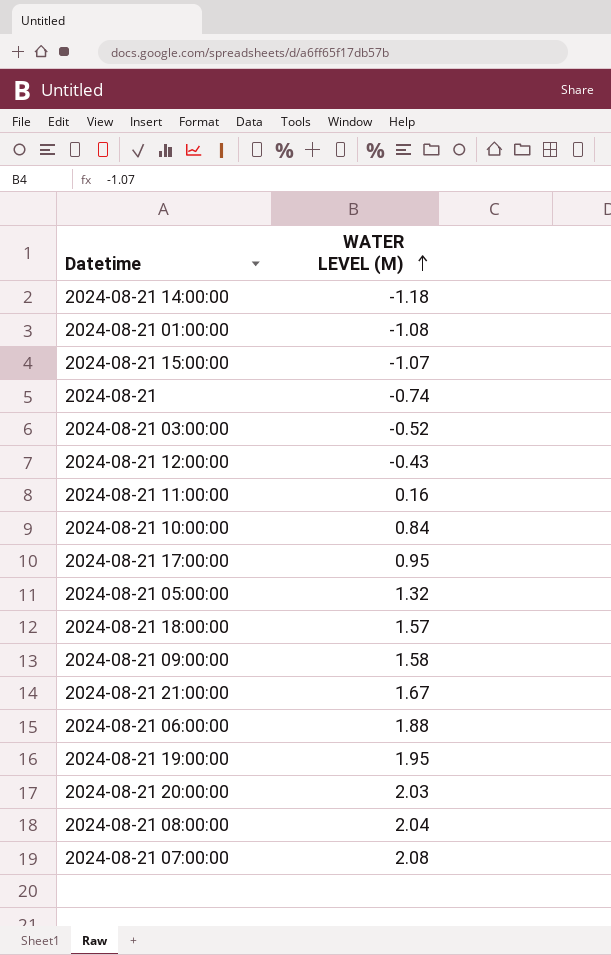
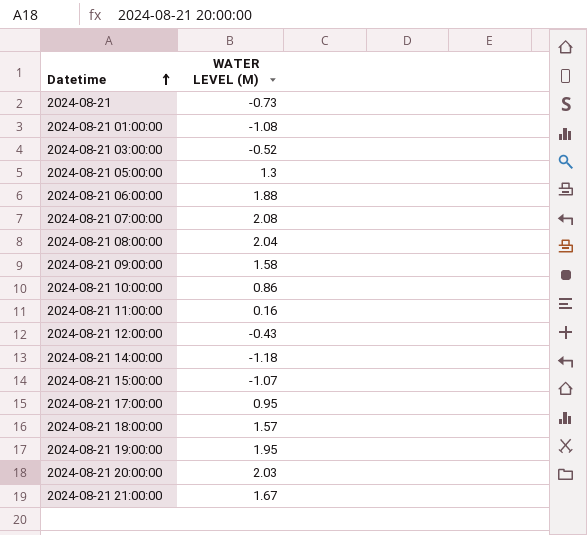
row order: WATER LEVEL (M) ascending -> Datetime ascending
2024-08-21 | WATER LEVEL (M): -0.74 -> -0.73
2024-08-21 05:00:00 | WATER LEVEL (M): 1.32 -> 1.3
2024-08-21 10:00:00 | WATER LEVEL (M): 0.84 -> 0.86

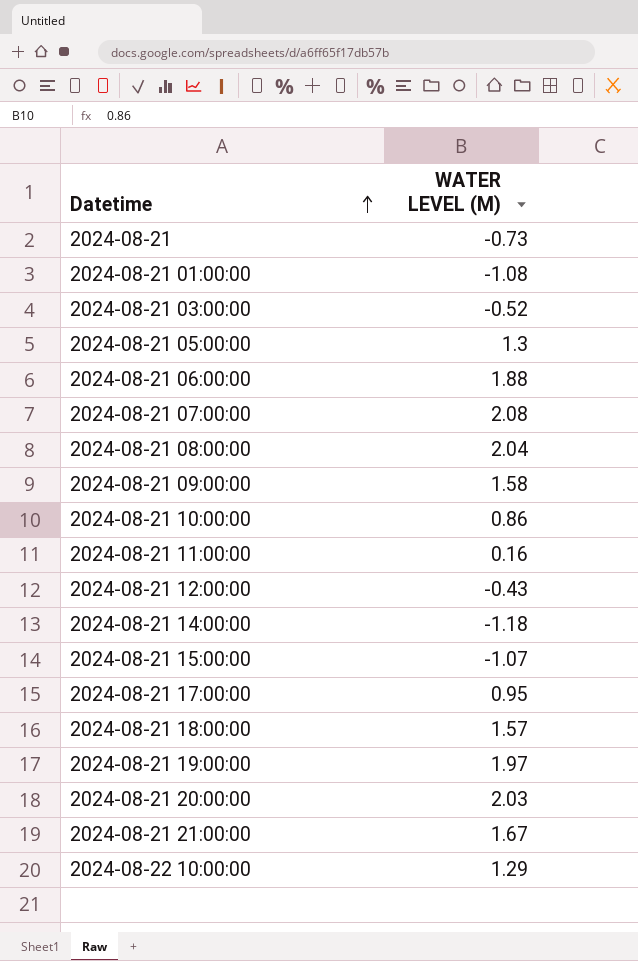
2024-08-21 19:00:00 | WATER LEVEL (M): 1.95 -> 1.97
row 2024-08-22 10:00:00: none -> 1.29

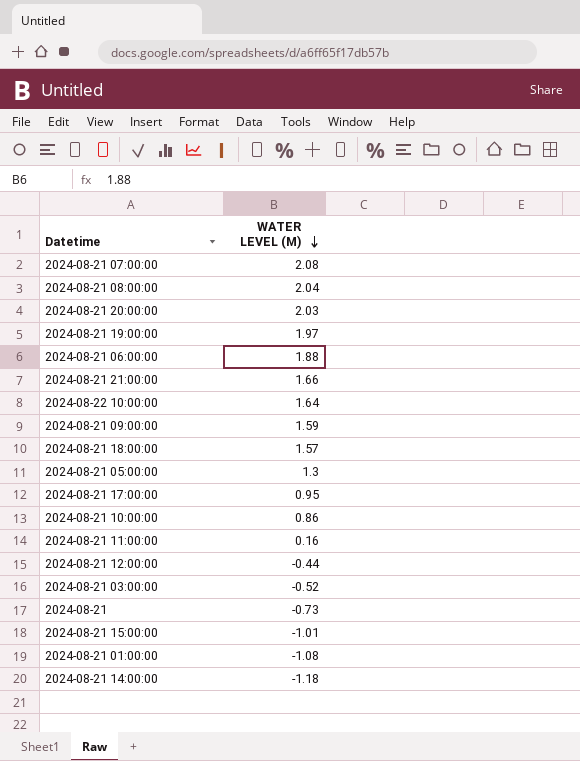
row order: Datetime ascending -> WATER LEVEL (M) descending
2024-08-21 21:00:00 | WATER LEVEL (M): 1.67 -> 1.66
2024-08-22 10:00:00 | WATER LEVEL (M): 1.29 -> 1.64
2024-08-21 09:00:00 | WATER LEVEL (M): 1.58 -> 1.59
2024-08-21 12:00:00 | WATER LEVEL (M): -0.43 -> -0.44
2024-08-21 15:00:00 | WATER LEVEL (M): -1.07 -> -1.01

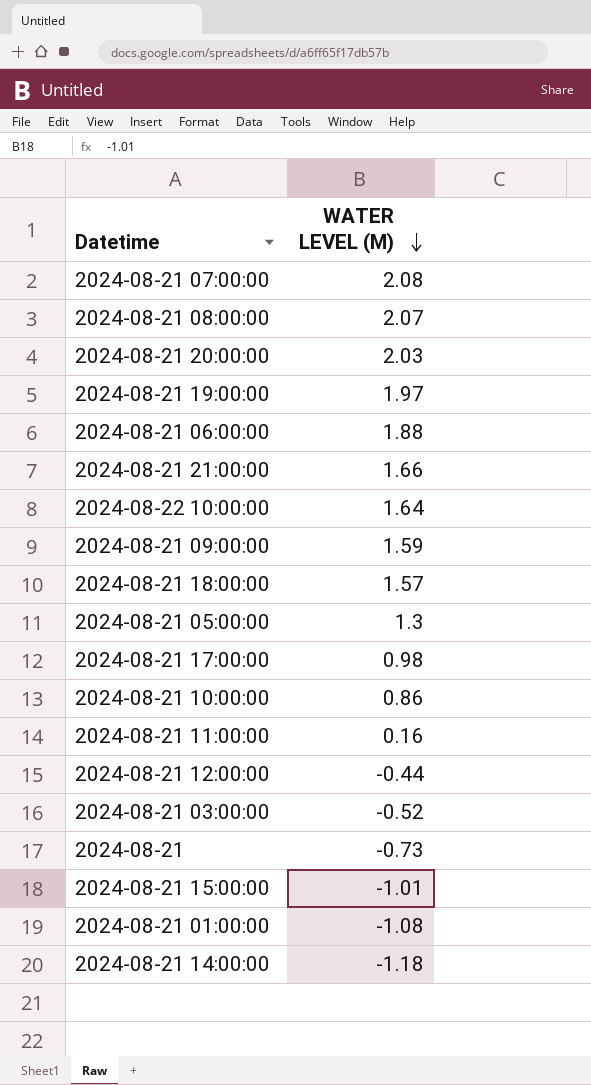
2024-08-21 08:00:00 | WATER LEVEL (M): 2.04 -> 2.07
2024-08-21 17:00:00 | WATER LEVEL (M): 0.95 -> 0.98

